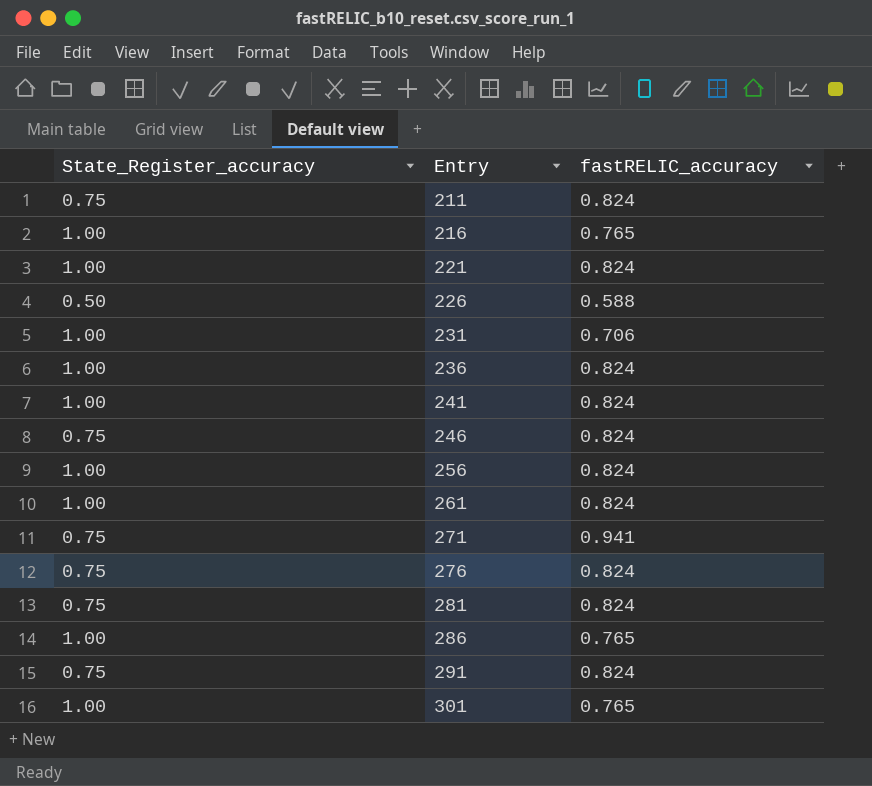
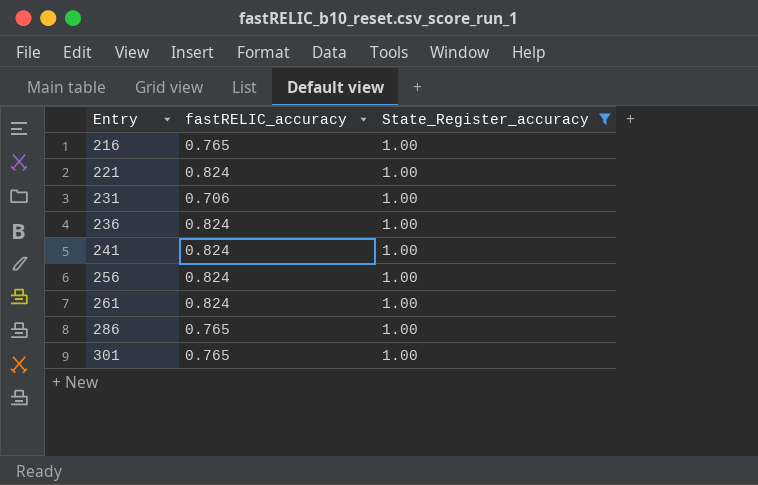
filter: none -> State_Register_accuracy = 1.00
column State_Register_accuracy | position: 1 -> 3

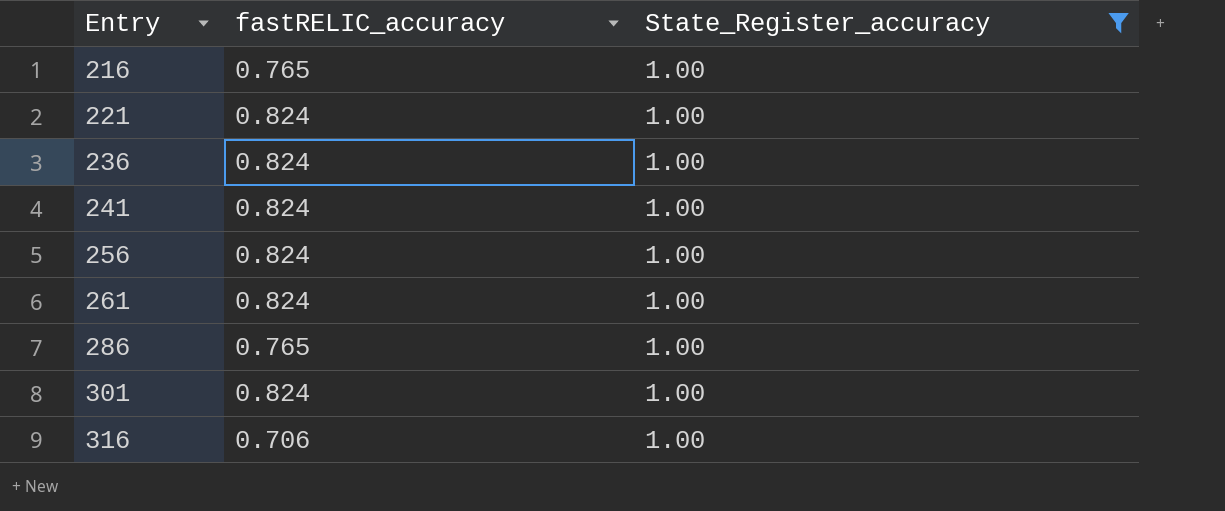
row 231: 0.706 | 1.00 -> none
301 | fastRELIC_accuracy: 0.765 -> 0.824
row 316: none -> 0.706 | 1.00

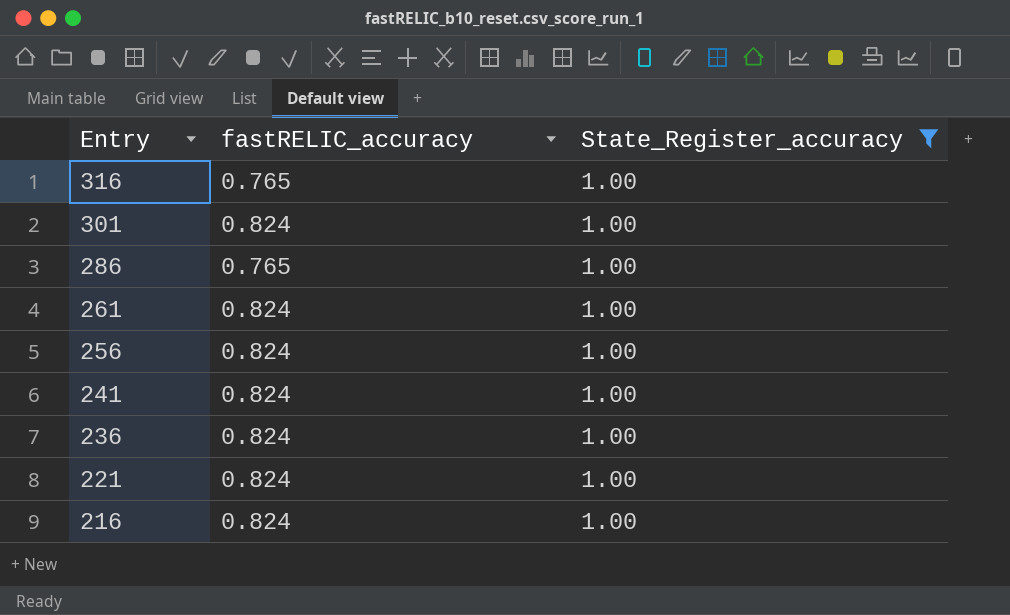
row order: Entry ascending -> Entry descending
316 | fastRELIC_accuracy: 0.706 -> 0.765
216 | fastRELIC_accuracy: 0.765 -> 0.824

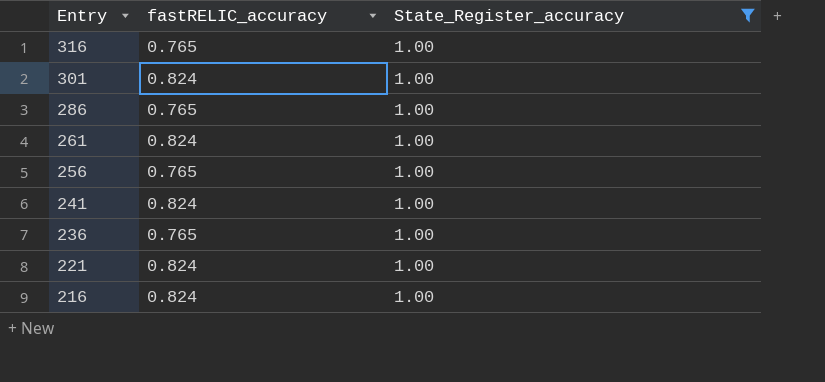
256 | fastRELIC_accuracy: 0.824 -> 0.765
236 | fastRELIC_accuracy: 0.824 -> 0.765

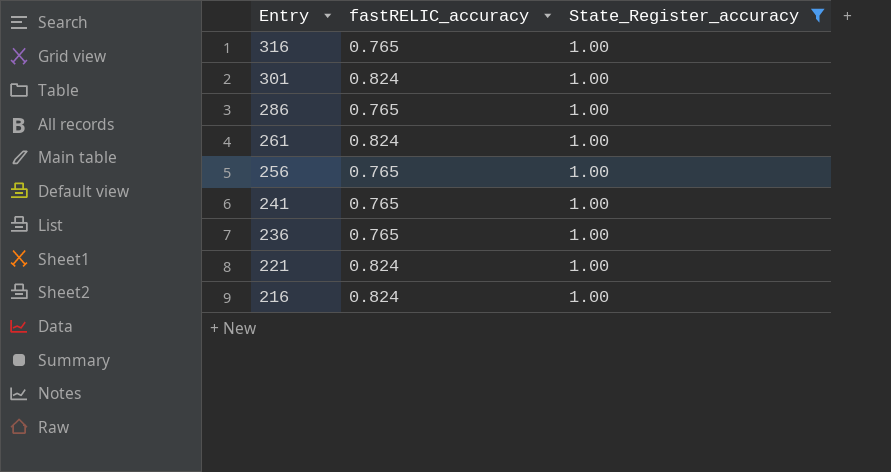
241 | fastRELIC_accuracy: 0.824 -> 0.765

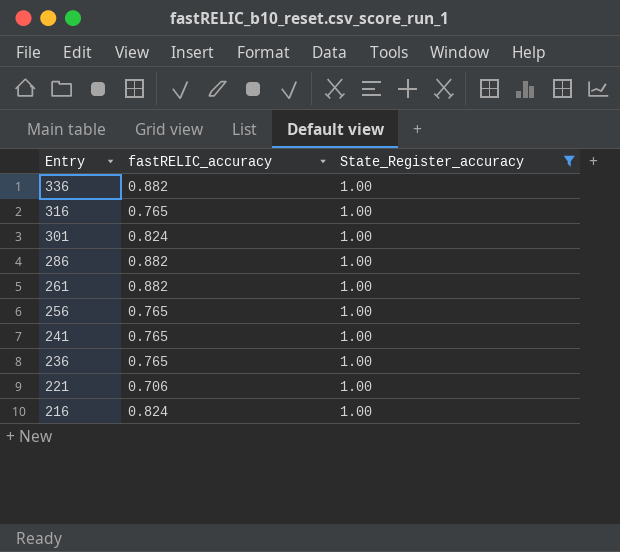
row 336: none -> 0.882 | 1.00
286 | fastRELIC_accuracy: 0.765 -> 0.882
261 | fastRELIC_accuracy: 0.824 -> 0.882
221 | fastRELIC_accuracy: 0.824 -> 0.706

